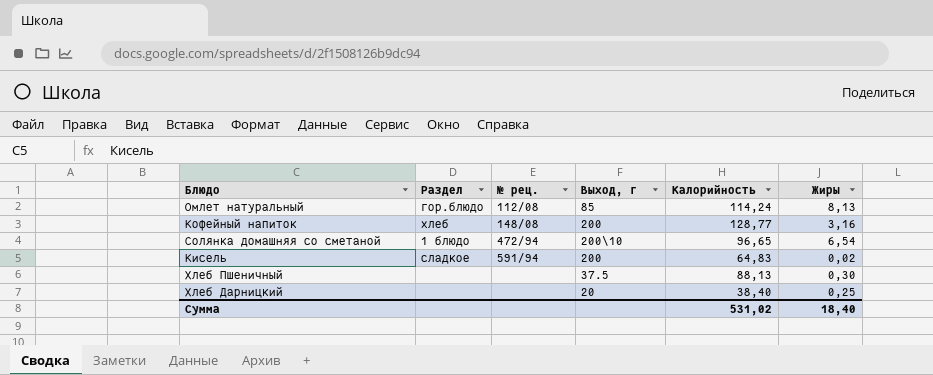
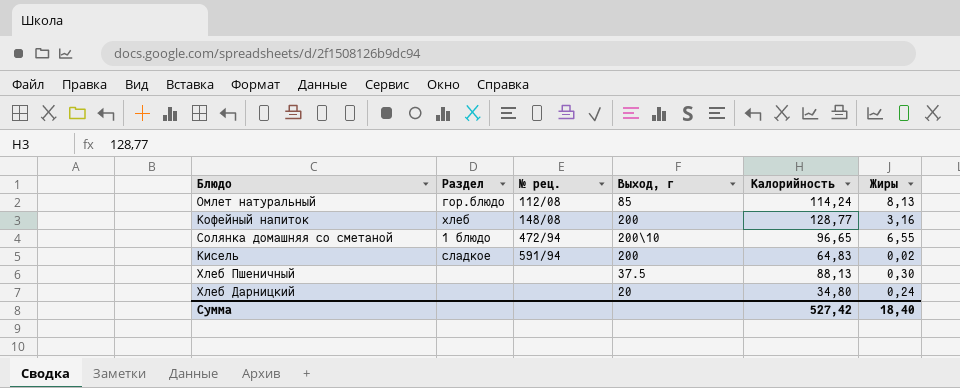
Солянка домашняя со сметаной | Жиры: 6,54 -> 6,55
Хлеб Дарницкий | Калорийность: 38,40 -> 34,80
Хлеб Дарницкий | Жиры: 0,25 -> 0,24
Сумма | Калорийность: 531,02 -> 527,42

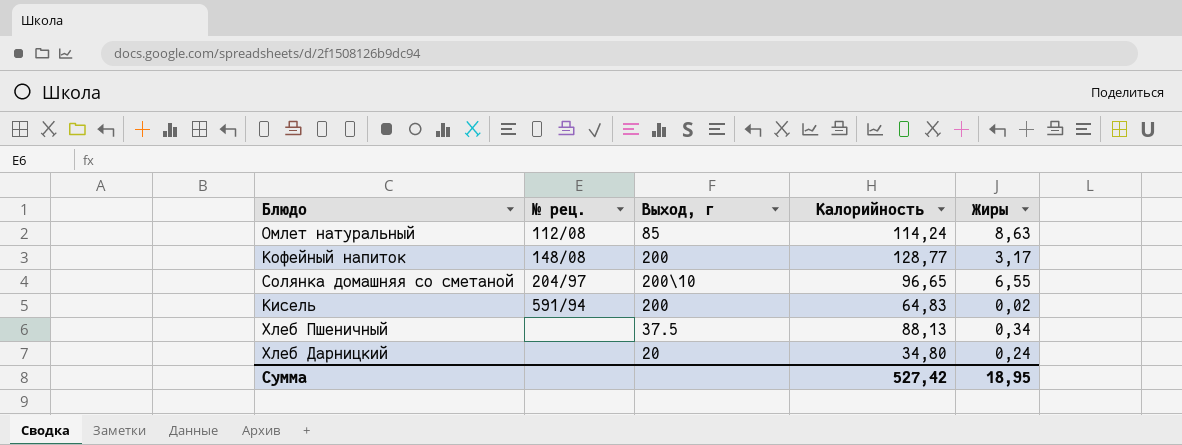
column Раздел | position: 2 -> none
Омлет натуральный | Жиры: 8,13 -> 8,63
Кофейный напиток | Жиры: 3,16 -> 3,17
Солянка домашняя со сметаной | № рец.: 472/94 -> 204/97
Хлеб Пшеничный | Жиры: 0,30 -> 0,34
Сумма | Жиры: 18,40 -> 18,95

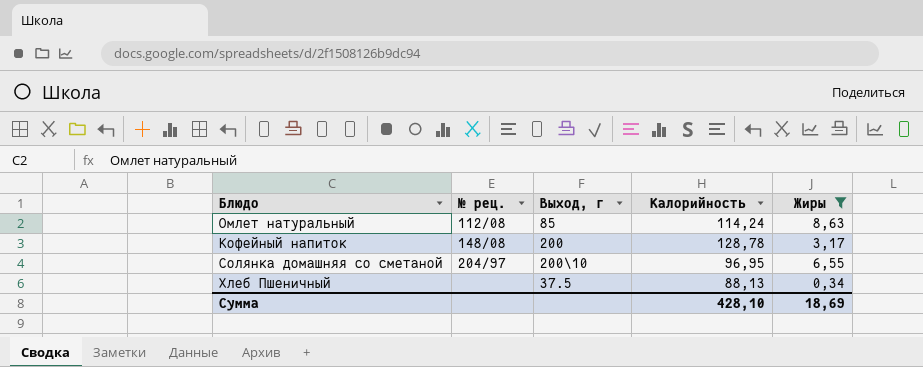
filter: none -> Жиры >= 0,34
Кофейный напиток | Калорийность: 128,77 -> 128,78
Солянка домашняя со сметаной | Калорийность: 96,65 -> 96,95
Сумма | Калорийность: 527,42 -> 428,10
Сумма | Жиры: 18,95 -> 18,69

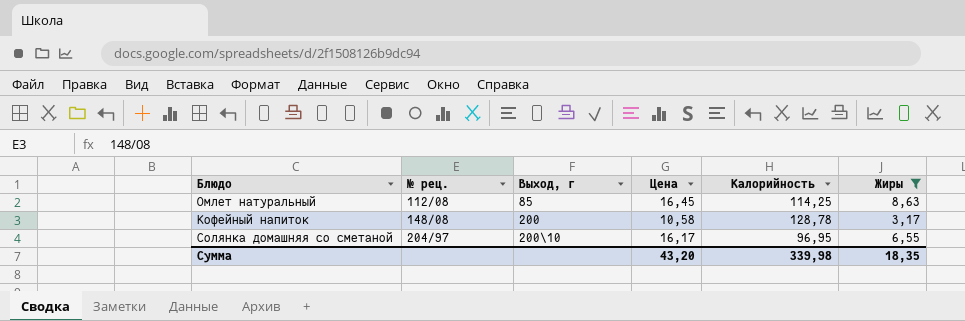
column Цена | position: none -> 4
row Хлеб Пшеничный: none | 37.5 | 88,13 | 0,34 -> none
Омлет натуральный | Калорийность: 114,24 -> 114,25
Сумма | Калорийность: 428,10 -> 339,98
Сумма | Жиры: 18,69 -> 18,35

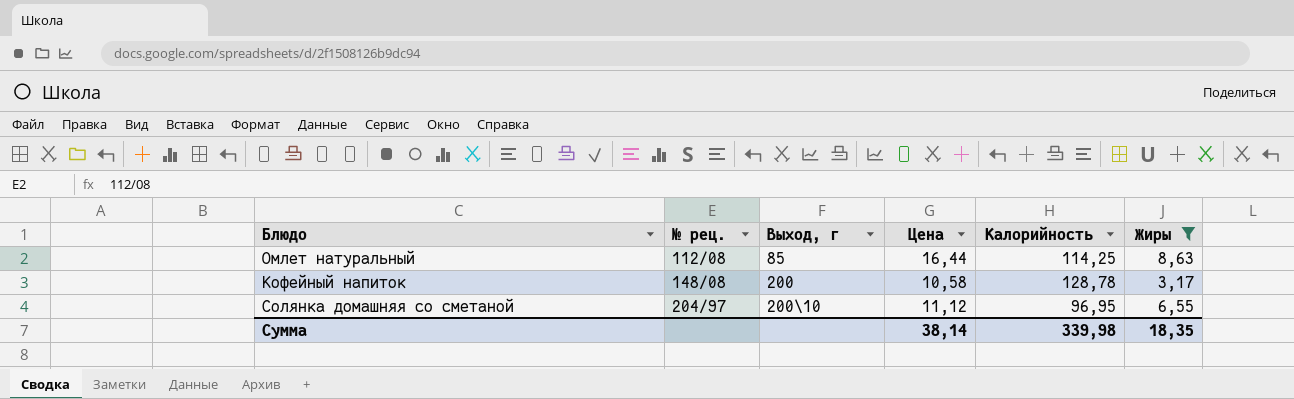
Омлет натуральный | Цена: 16,45 -> 16,44
Солянка домашняя со сметаной | Цена: 16,17 -> 11,12
Сумма | Цена: 43,20 -> 38,14

